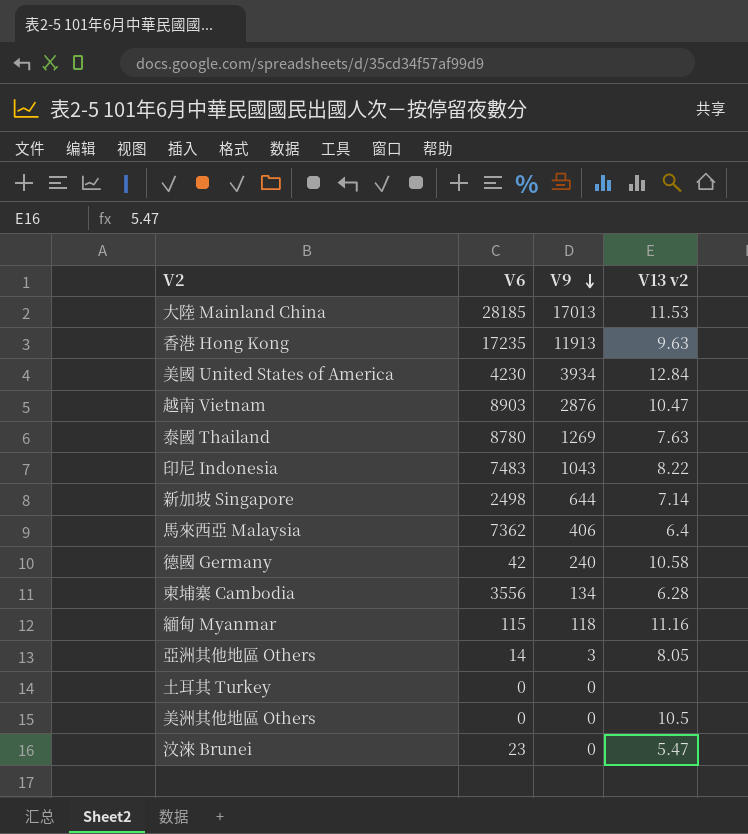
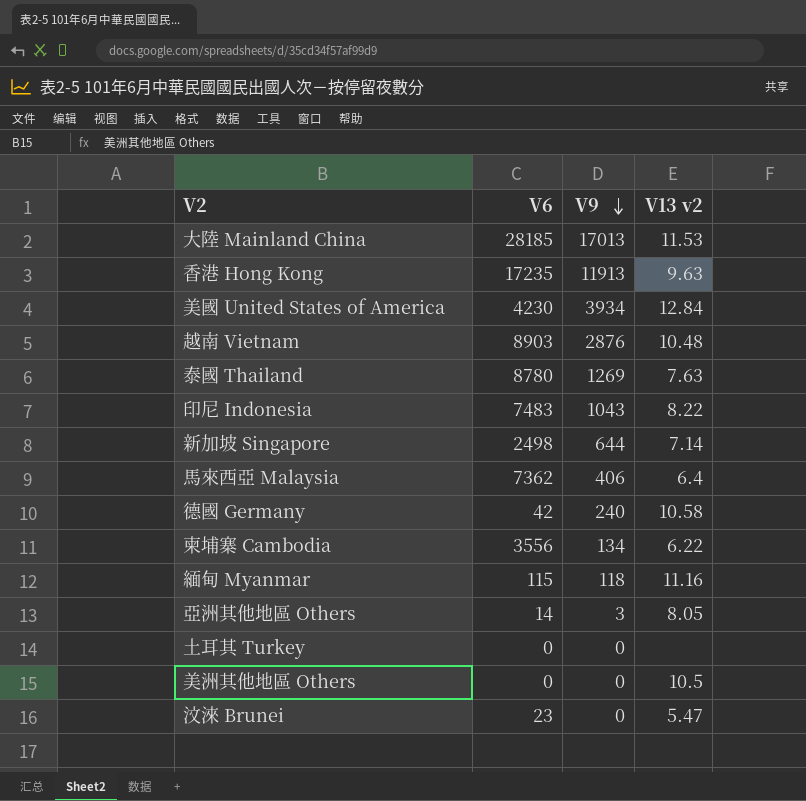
越南 Vietnam | V13 v2: 10.47 -> 10.48
柬埔寨 Cambodia | V13 v2: 6.28 -> 6.22

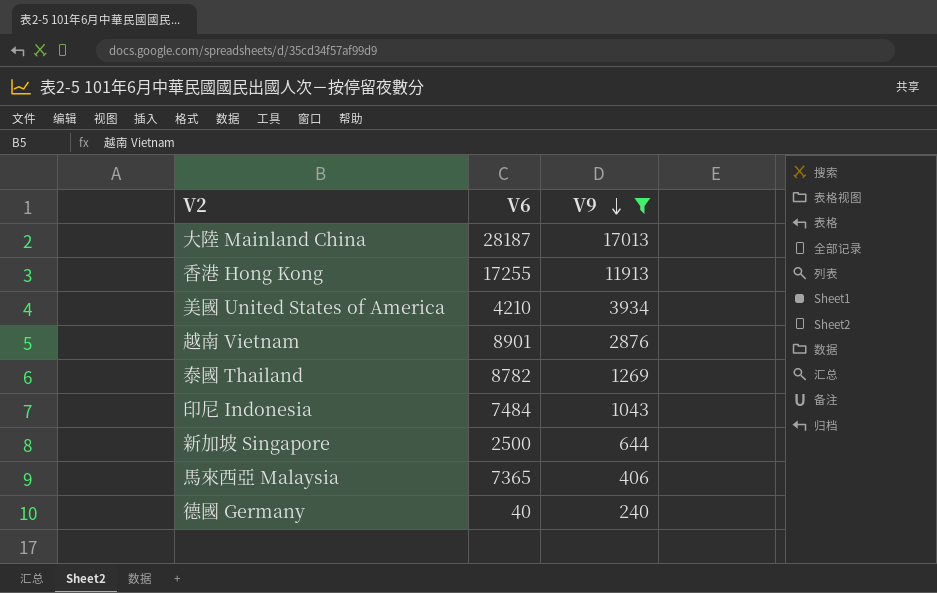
filter: none -> V9 >= 240
column V13 v2 | position: 4 -> none
大陸 Mainland China | V6: 28185 -> 28187
香港 Hong Kong | V6: 17235 -> 17255
美國 United States of America | V6: 4230 -> 4210
越南 Vietnam | V6: 8903 -> 8901
泰國 Thailand | V6: 8780 -> 8782
印尼 Indonesia | V6: 7483 -> 7484
新加坡 Singapore | V6: 2498 -> 2500
馬來西亞 Malaysia | V6: 7362 -> 7365
德國 Germany | V6: 42 -> 40

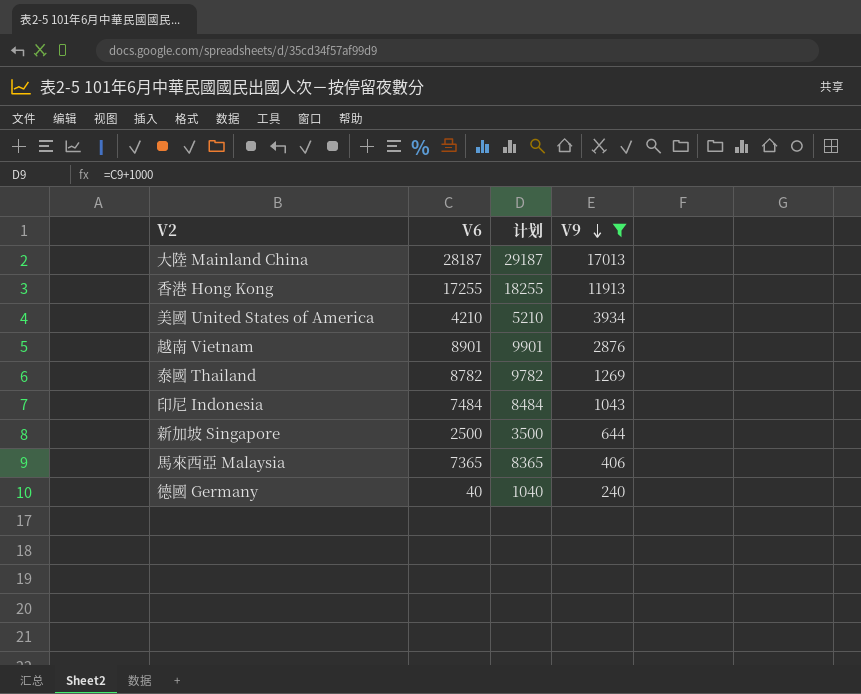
column 计划 | formula: none -> [V6] + 1000

